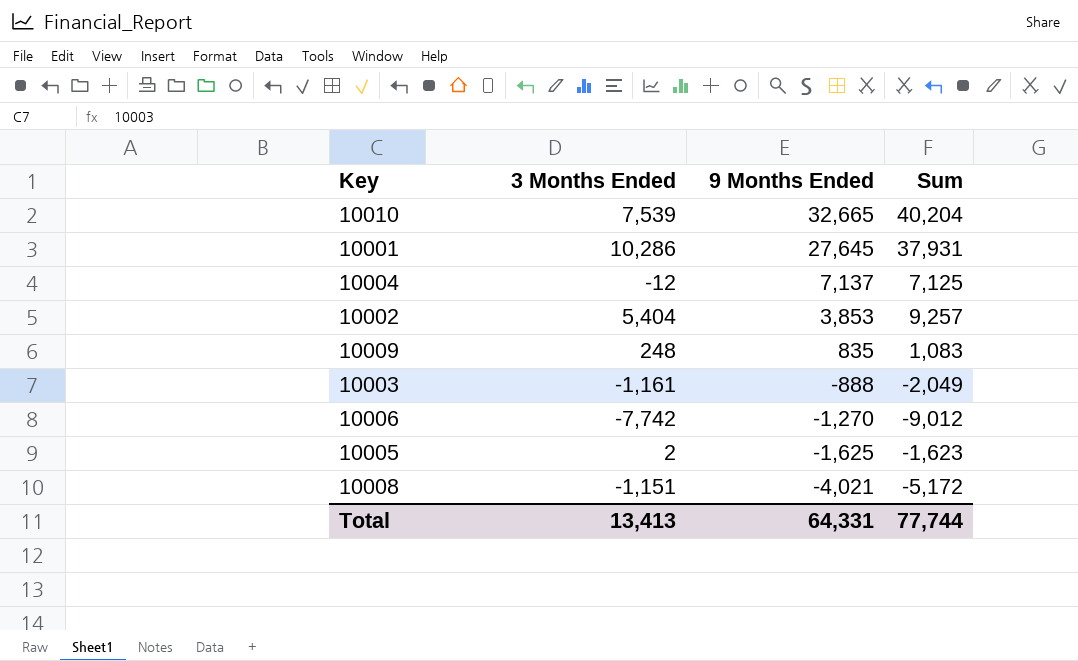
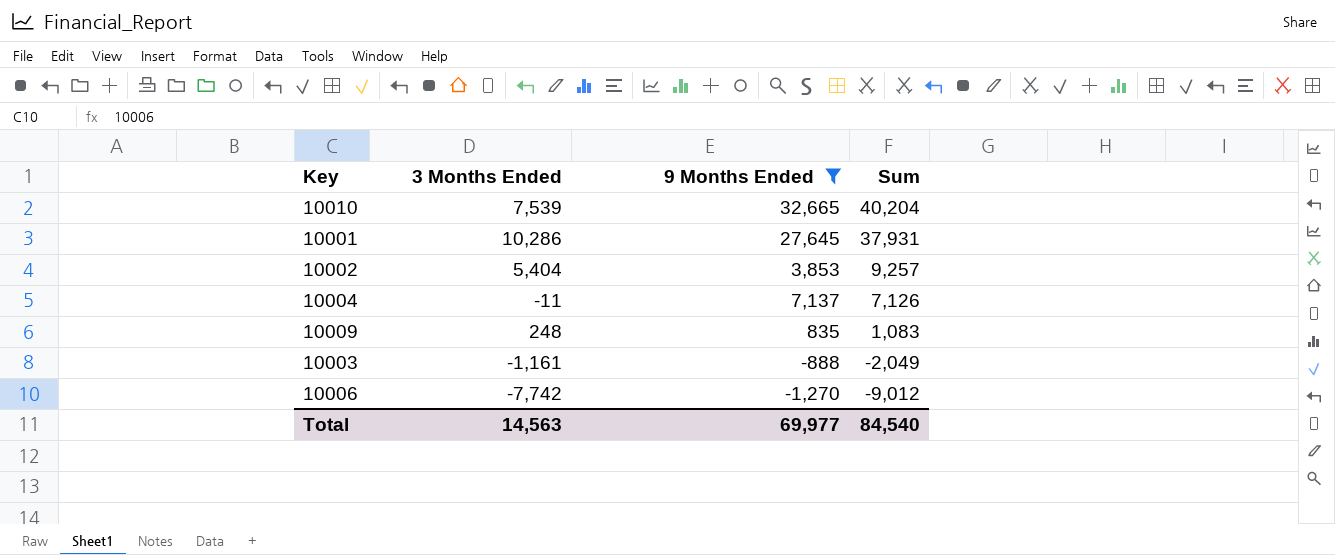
filter: none -> 9 Months Ended >= -1,270
row order: 9 Months Ended descending -> Sum descending
10004 | 3 Months Ended: -12 -> -11
10004 | Sum: 7,125 -> 7,126
Total | 3 Months Ended: 13,413 -> 14,563
Total | 9 Months Ended: 64,331 -> 69,977
Total | Sum: 77,744 -> 84,540

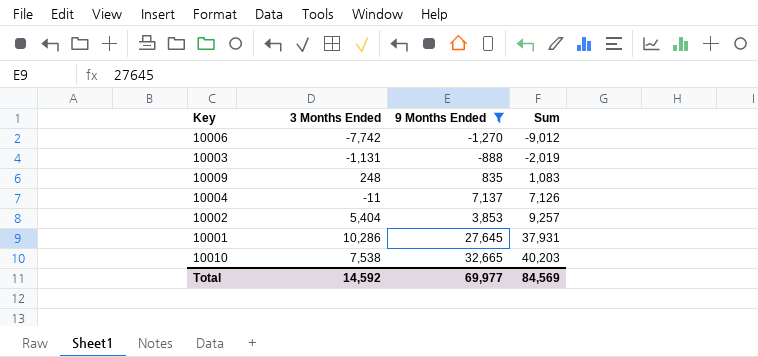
row order: Sum descending -> Sum ascending
10003 | 3 Months Ended: -1,161 -> -1,131
10003 | Sum: -2,049 -> -2,019
10010 | 3 Months Ended: 7,539 -> 7,538
10010 | Sum: 40,204 -> 40,203
Total | 3 Months Ended: 14,563 -> 14,592
Total | Sum: 84,540 -> 84,569

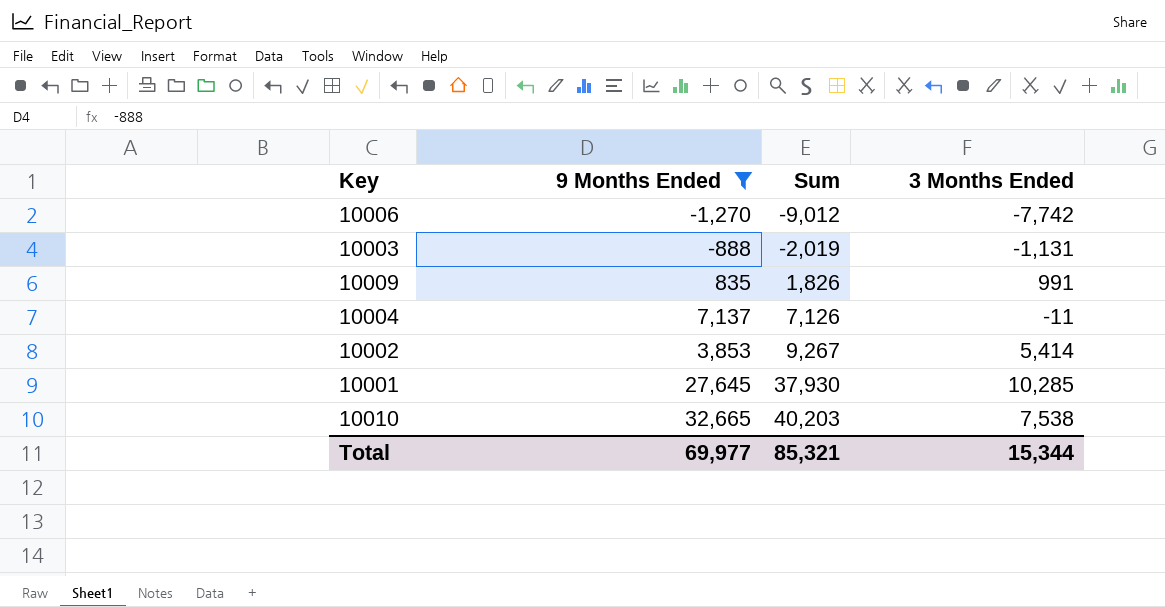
column 3 Months Ended | position: 2 -> 4
10009 | Sum: 1,083 -> 1,826
10009 | 3 Months Ended: 248 -> 991
10002 | Sum: 9,257 -> 9,267
10002 | 3 Months Ended: 5,404 -> 5,414
10001 | Sum: 37,931 -> 37,930
10001 | 3 Months Ended: 10,286 -> 10,285
Total | Sum: 84,569 -> 85,321
Total | 3 Months Ended: 14,592 -> 15,344

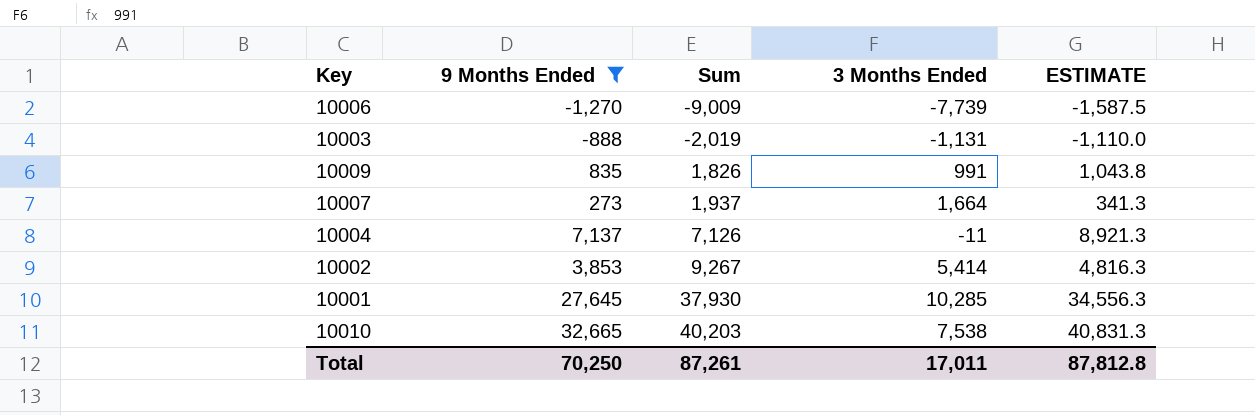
column ESTIMATE | formula: none -> [9 Months Ended] * 1.25
10006 | Sum: -9,012 -> -9,009
10006 | 3 Months Ended: -7,742 -> -7,739
row 10007: none -> 273 | 1,937 | 1,664 | 341.3
Total | 9 Months Ended: 69,977 -> 70,250
Total | Sum: 85,321 -> 87,261
Total | 3 Months Ended: 15,344 -> 17,011

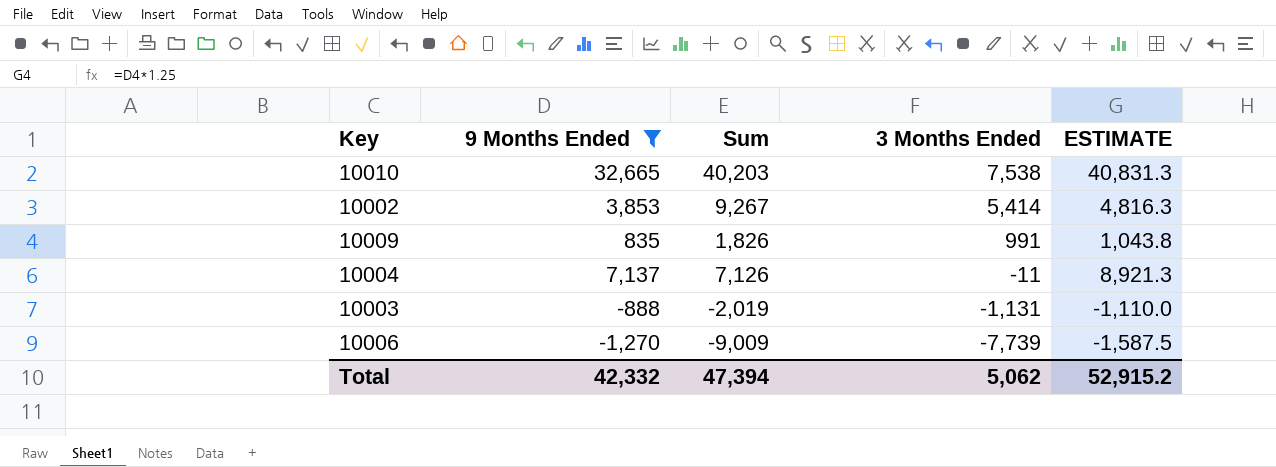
row order: Sum ascending -> 3 Months Ended descending
row 10007: 273 | 1,937 | 1,664 | 341.3 -> none
row 10001: 27,645 | 37,930 | 10,285 | 34,556.3 -> none
Total | 9 Months Ended: 70,250 -> 42,332
Total | Sum: 87,261 -> 47,394
Total | 3 Months Ended: 17,011 -> 5,062
Total | ESTIMATE: 87,812.8 -> 52,915.2

